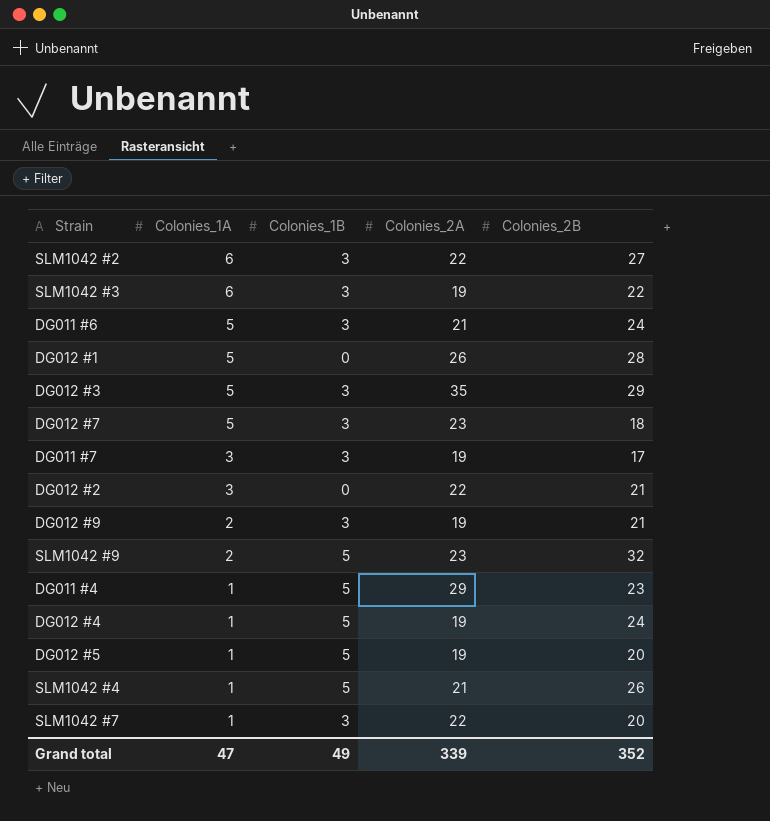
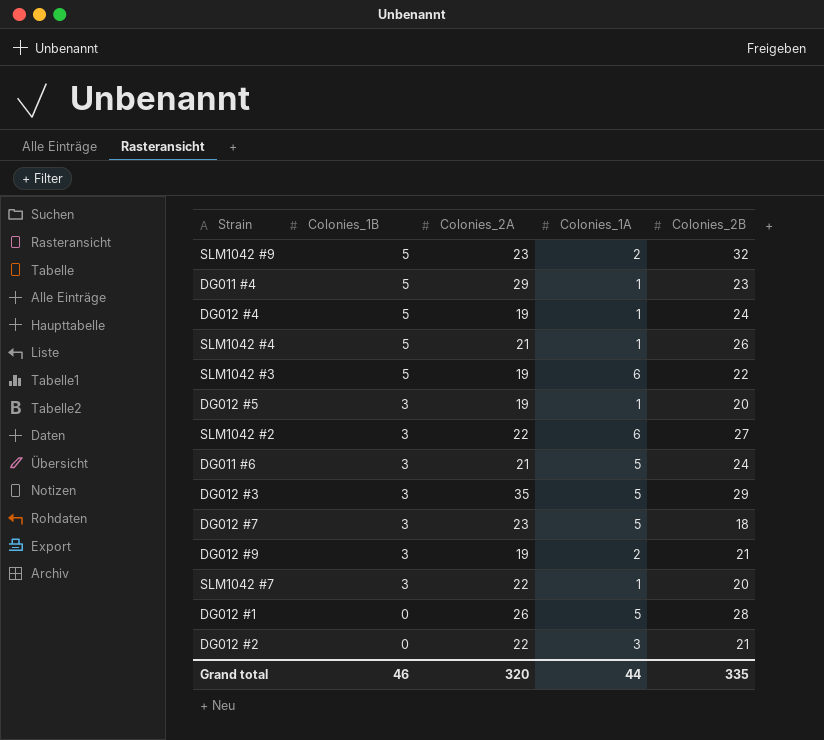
row order: Colonies_1A descending -> Colonies_1B descending
column Colonies_1A | position: 2 -> 4
row DG011 #7: 3 | 3 | 19 | 17 -> none
SLM1042 #3 | Colonies_1B: 3 -> 5
DG012 #5 | Colonies_1B: 5 -> 3
Grand total | Colonies_1B: 49 -> 46
Grand total | Colonies_2A: 339 -> 320
Grand total | Colonies_1A: 47 -> 44
Grand total | Colonies_2B: 352 -> 335

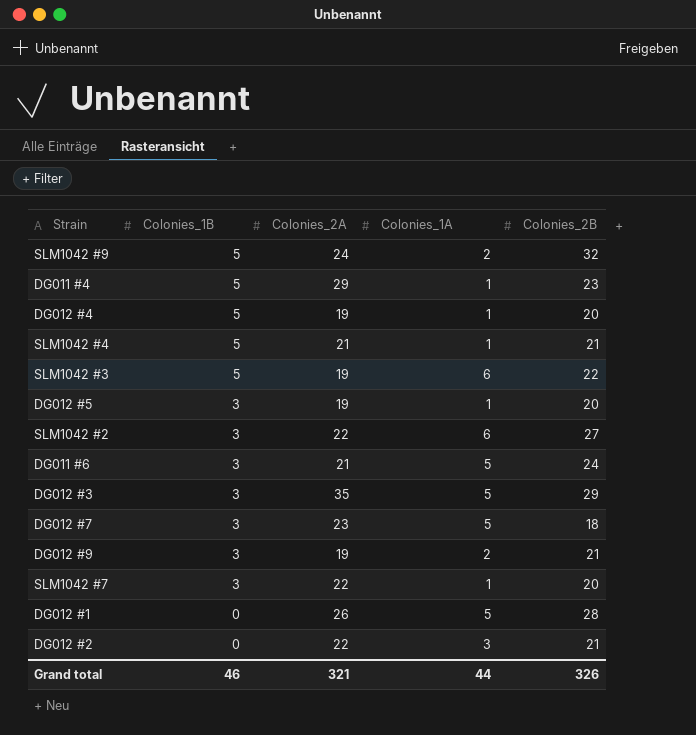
SLM1042 #9 | Colonies_2A: 23 -> 24
DG012 #4 | Colonies_2B: 24 -> 20
SLM1042 #4 | Colonies_2B: 26 -> 21
Grand total | Colonies_2A: 320 -> 321
Grand total | Colonies_2B: 335 -> 326

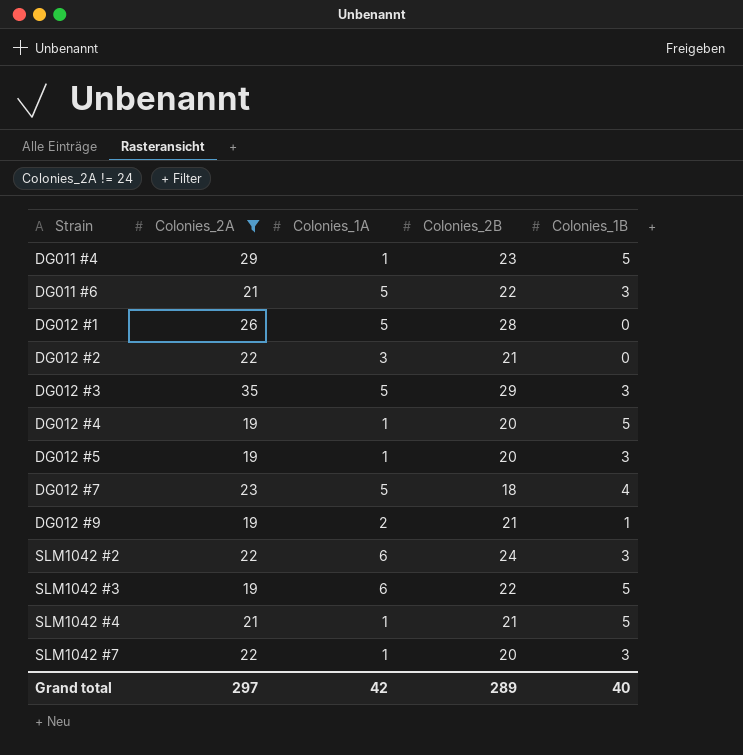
filter: none -> Colonies_2A != 24
row order: Colonies_1B descending -> Strain ascending
column Colonies_1B | position: 2 -> 5
DG011 #6 | Colonies_2B: 24 -> 22
DG012 #7 | Colonies_1B: 3 -> 4
DG012 #9 | Colonies_1B: 3 -> 1
SLM1042 #2 | Colonies_2B: 27 -> 24
Grand total | Colonies_2A: 321 -> 297
Grand total | Colonies_1A: 44 -> 42
Grand total | Colonies_2B: 326 -> 289
Grand total | Colonies_1B: 46 -> 40

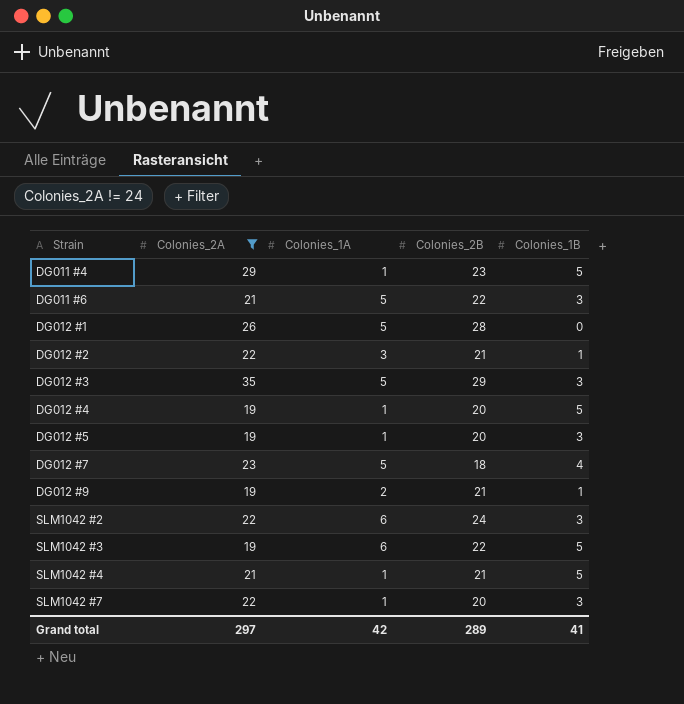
DG012 #2 | Colonies_1B: 0 -> 1
Grand total | Colonies_1B: 40 -> 41

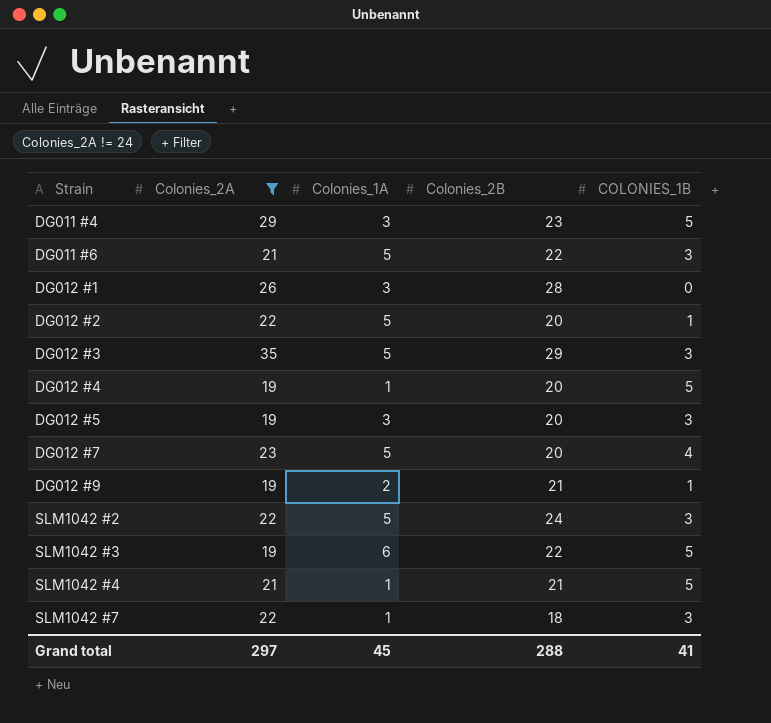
column name: Colonies_1B -> COLONIES_1B
DG011 #4 | Colonies_1A: 1 -> 3
DG012 #1 | Colonies_1A: 5 -> 3
DG012 #2 | Colonies_1A: 3 -> 5
DG012 #2 | Colonies_2B: 21 -> 20
DG012 #5 | Colonies_1A: 1 -> 3
DG012 #7 | Colonies_2B: 18 -> 20
SLM1042 #2 | Colonies_1A: 6 -> 5
SLM1042 #7 | Colonies_2B: 20 -> 18
Grand total | Colonies_1A: 42 -> 45
Grand total | Colonies_2B: 289 -> 288

